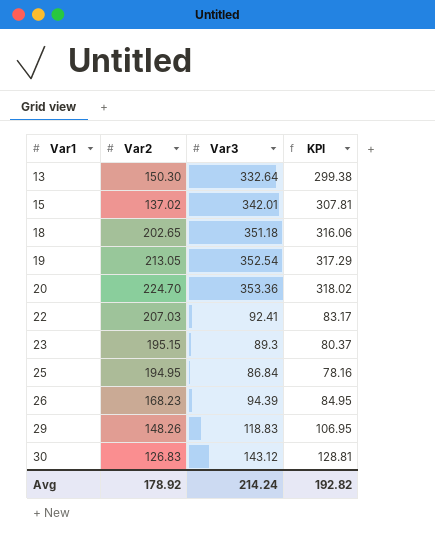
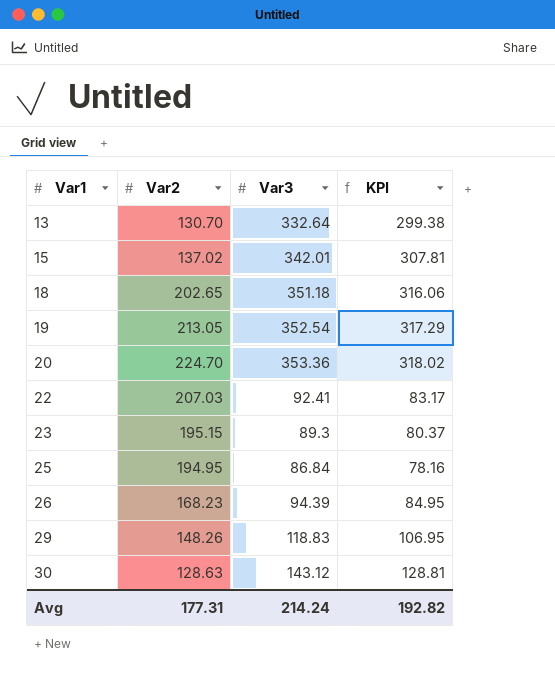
13 | Var2: 150.30 -> 130.70
30 | Var2: 126.83 -> 128.63
Avg | Var2: 178.92 -> 177.31

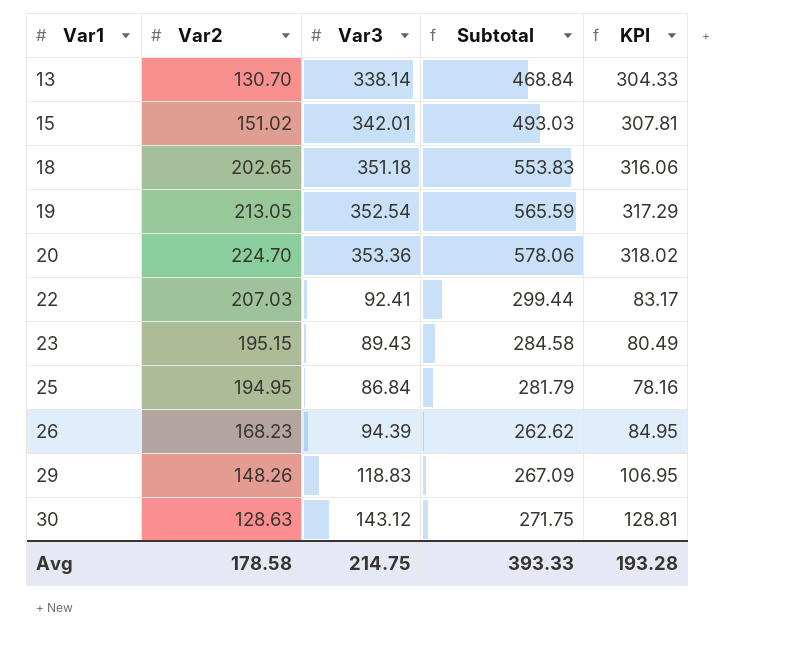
column Subtotal | formula: none -> [Var2] + [Var3]
13 | Var3: 332.64 -> 338.14
13 | KPI: 299.38 -> 304.33
15 | Var2: 137.02 -> 151.02
23 | Var3: 89.3 -> 89.43
23 | KPI: 80.37 -> 80.49
Avg | Var2: 177.31 -> 178.58
Avg | Var3: 214.24 -> 214.75
Avg | KPI: 192.82 -> 193.28

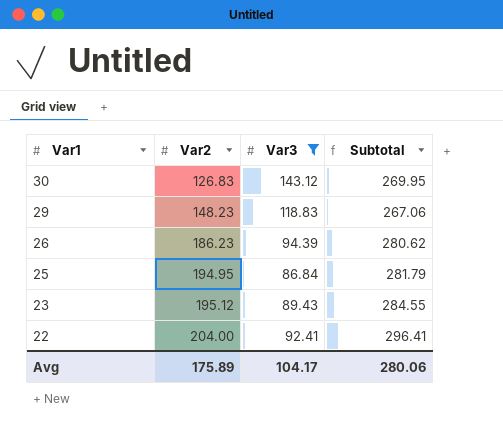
filter: none -> Var3 <= 143.12
row order: Var1 ascending -> Var1 descending
column KPI | formula: [Var3] * 0.9 -> none
30 | Var2: 128.63 -> 126.83
30 | Subtotal: 271.75 -> 269.95
29 | Var2: 148.26 -> 148.23
29 | Subtotal: 267.09 -> 267.06
26 | Var2: 168.23 -> 186.23
26 | Subtotal: 262.62 -> 280.62
23 | Var2: 195.15 -> 195.12
23 | Subtotal: 284.58 -> 284.55
22 | Var2: 207.03 -> 204.00
22 | Subtotal: 299.44 -> 296.41
Avg | Var2: 178.58 -> 175.89
Avg | Var3: 214.75 -> 104.17
Avg | Subtotal: 393.33 -> 280.06

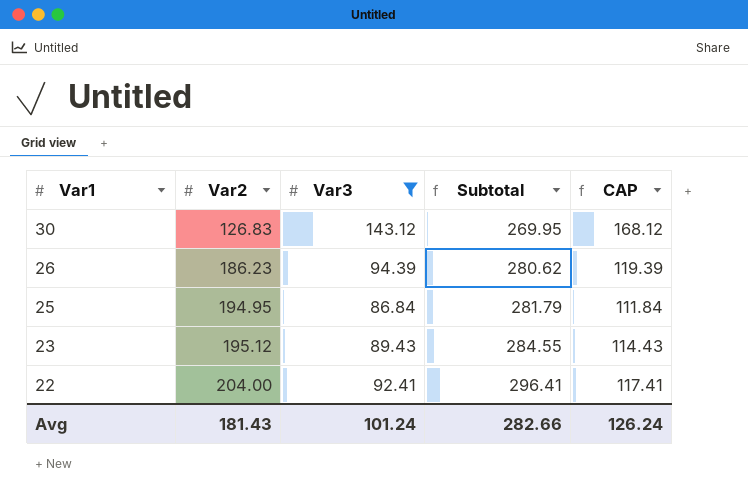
column CAP | formula: none -> [Var3] + 25
row 29: 148.23 | 118.83 | 267.06 -> none
Avg | Var2: 175.89 -> 181.43
Avg | Var3: 104.17 -> 101.24
Avg | Subtotal: 280.06 -> 282.66

